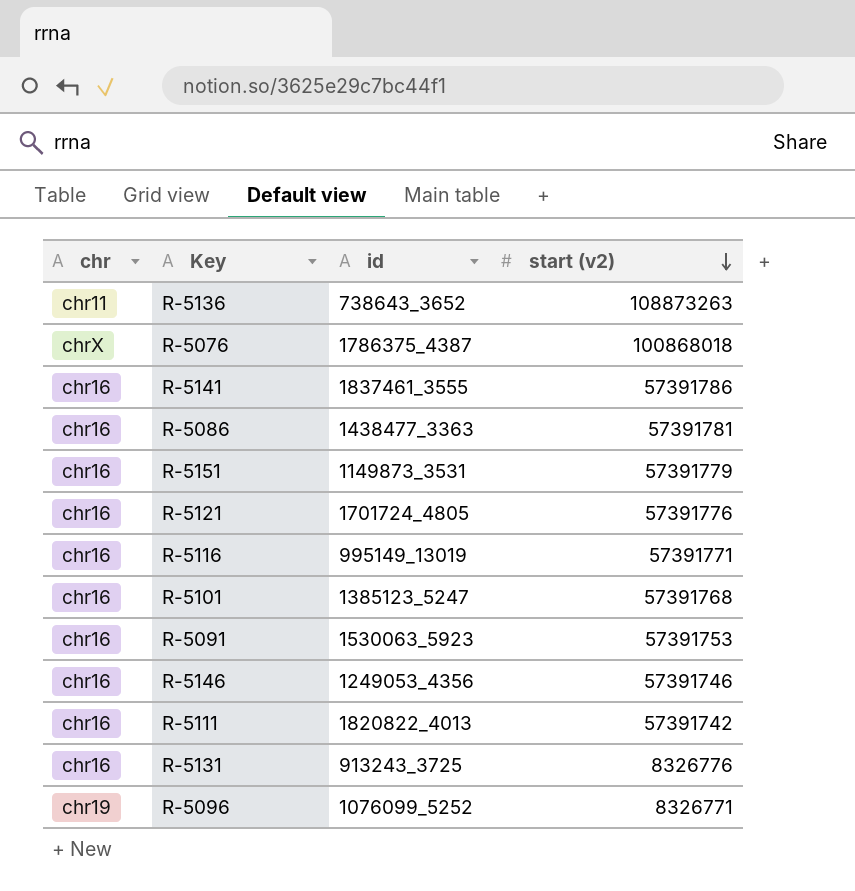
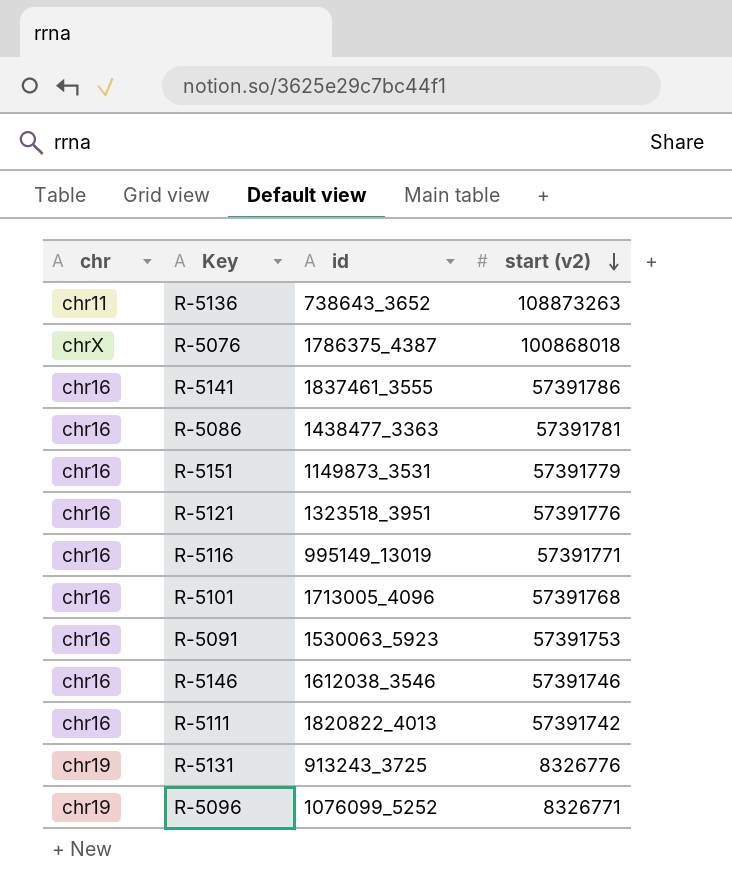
R-5121 | id: 1701724_4805 -> 1323518_3951
R-5101 | id: 1385123_5247 -> 1713005_4096
R-5146 | id: 1249053_4356 -> 1612038_3546
R-5131 | chr: chr16 -> chr19

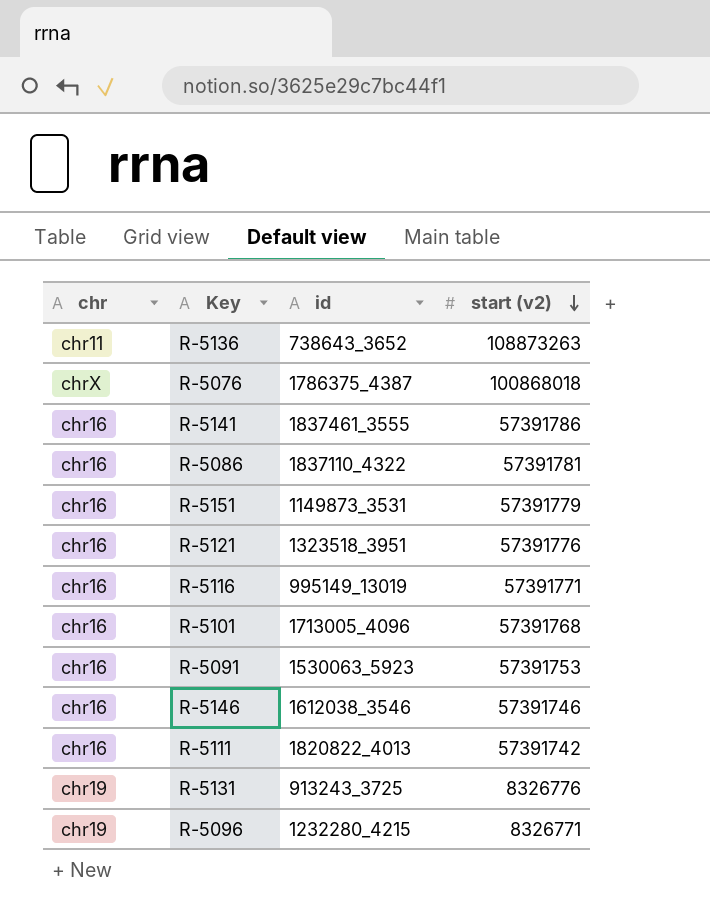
R-5086 | id: 1438477_3363 -> 1837110_4322
R-5096 | id: 1076099_5252 -> 1232280_4215

